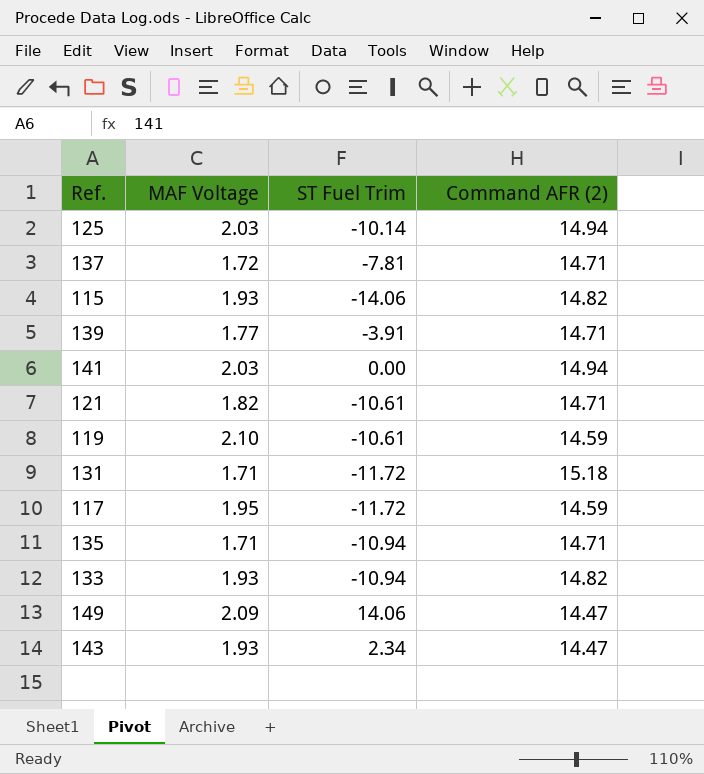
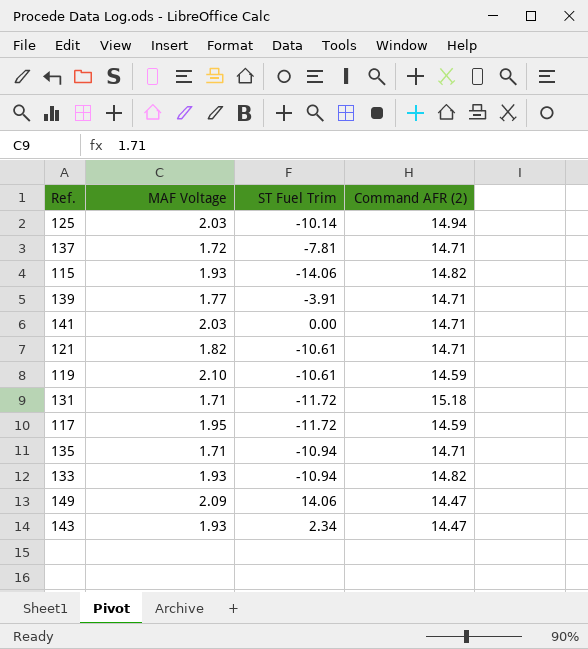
141 | Command AFR (2): 14.94 -> 14.71

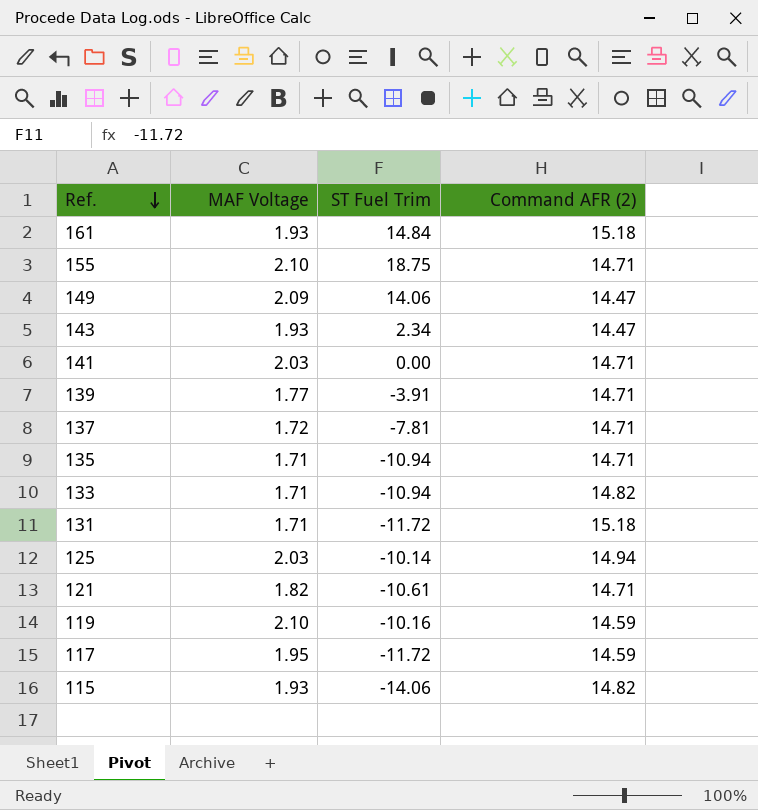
row order: none -> Ref. descending
row 161: none -> 1.93 | 14.84 | 15.18
row 155: none -> 2.10 | 18.75 | 14.71
133 | MAF Voltage: 1.93 -> 1.71
119 | ST Fuel Trim: -10.61 -> -10.16

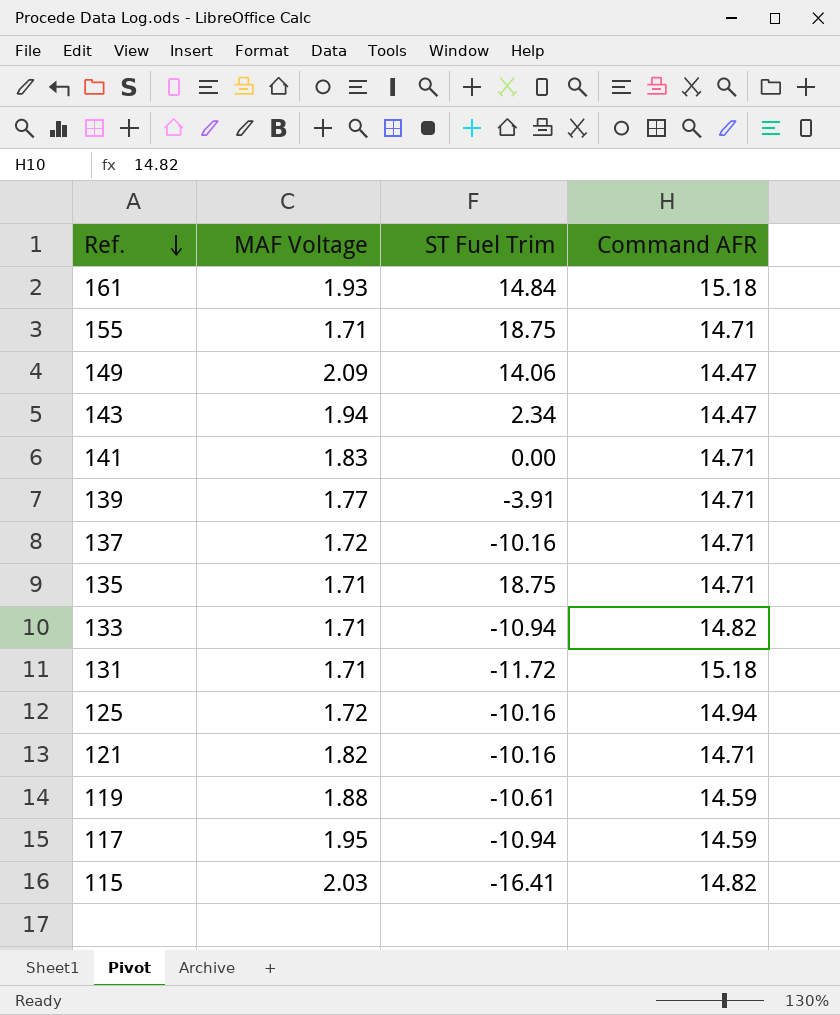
column name: Command AFR (2) -> Command AFR
155 | MAF Voltage: 2.10 -> 1.71
143 | MAF Voltage: 1.93 -> 1.94
141 | MAF Voltage: 2.03 -> 1.83
137 | ST Fuel Trim: -7.81 -> -10.16
135 | ST Fuel Trim: -10.94 -> 18.75
125 | MAF Voltage: 2.03 -> 1.72
125 | ST Fuel Trim: -10.14 -> -10.16
121 | ST Fuel Trim: -10.61 -> -10.16
119 | MAF Voltage: 2.10 -> 1.88
119 | ST Fuel Trim: -10.16 -> -10.61
117 | ST Fuel Trim: -11.72 -> -10.94
115 | MAF Voltage: 1.93 -> 2.03
115 | ST Fuel Trim: -14.06 -> -16.41

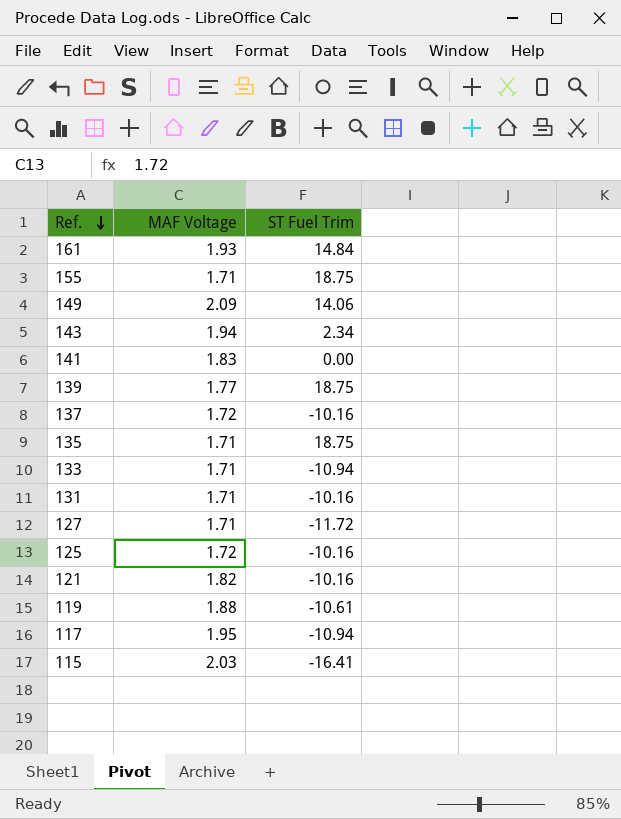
column Command AFR | position: 4 -> none
139 | ST Fuel Trim: -3.91 -> 18.75
131 | ST Fuel Trim: -11.72 -> -10.16
row 127: none -> 1.71 | -11.72

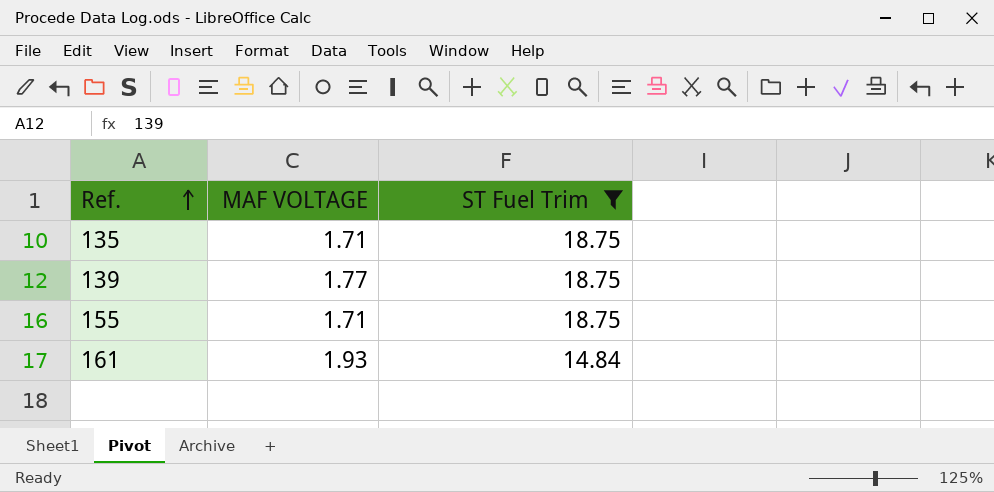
filter: none -> ST Fuel Trim >= 14.84
row order: Ref. descending -> Ref. ascending
column name: MAF Voltage -> MAF VOLTAGE

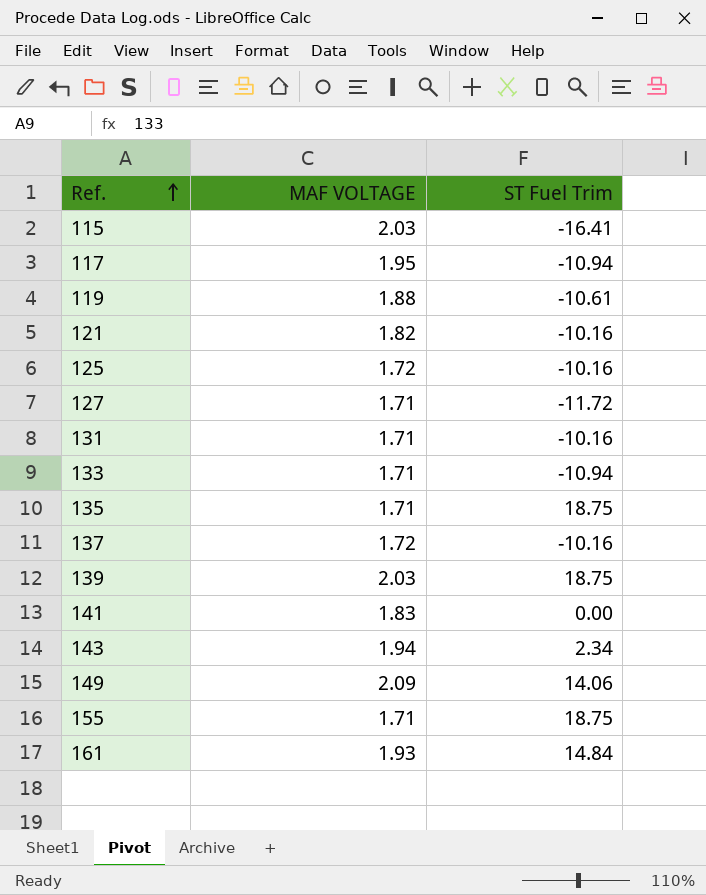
filter: ST Fuel Trim >= 14.84 -> none
139 | MAF VOLTAGE: 1.77 -> 2.03

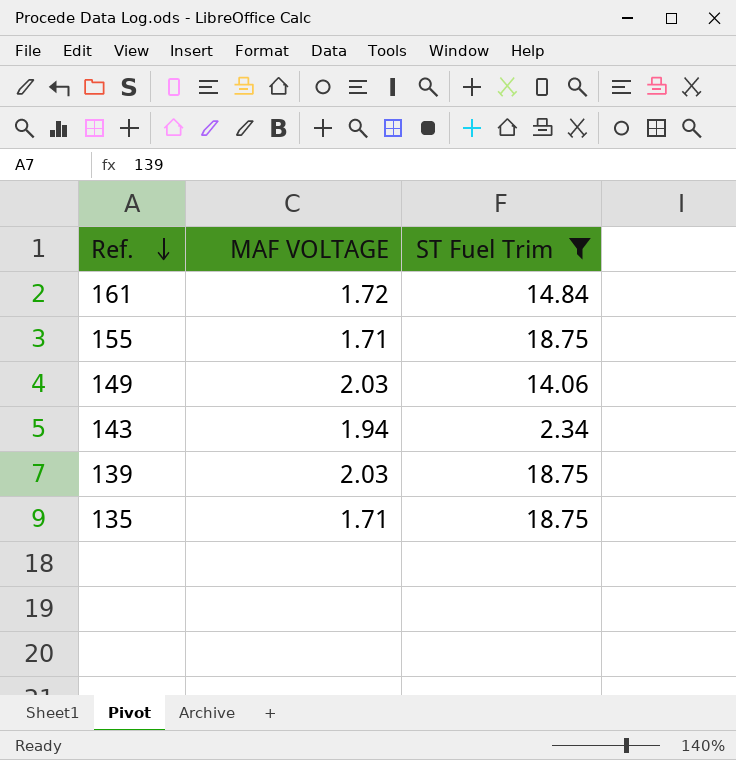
filter: none -> ST Fuel Trim >= 2.34
row order: Ref. ascending -> Ref. descending
161 | MAF VOLTAGE: 1.93 -> 1.72
149 | MAF VOLTAGE: 2.09 -> 2.03

